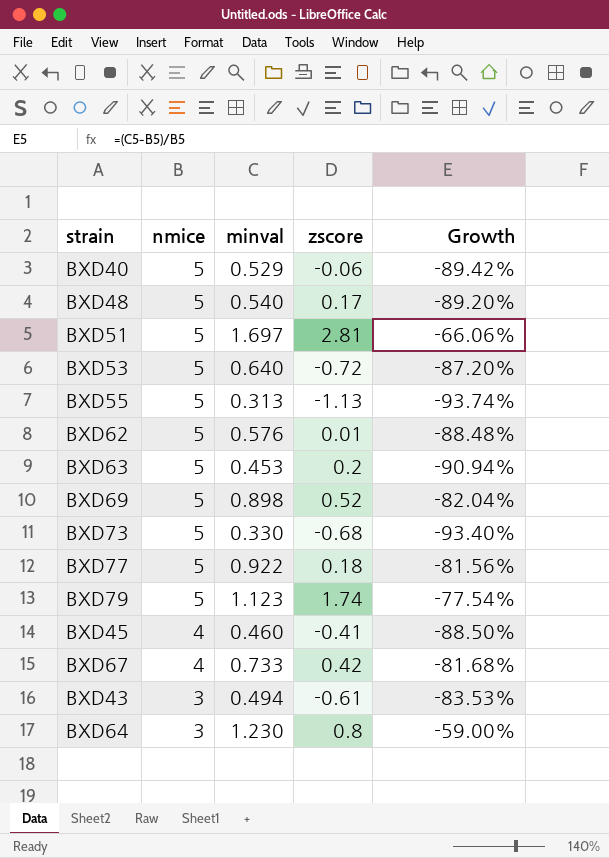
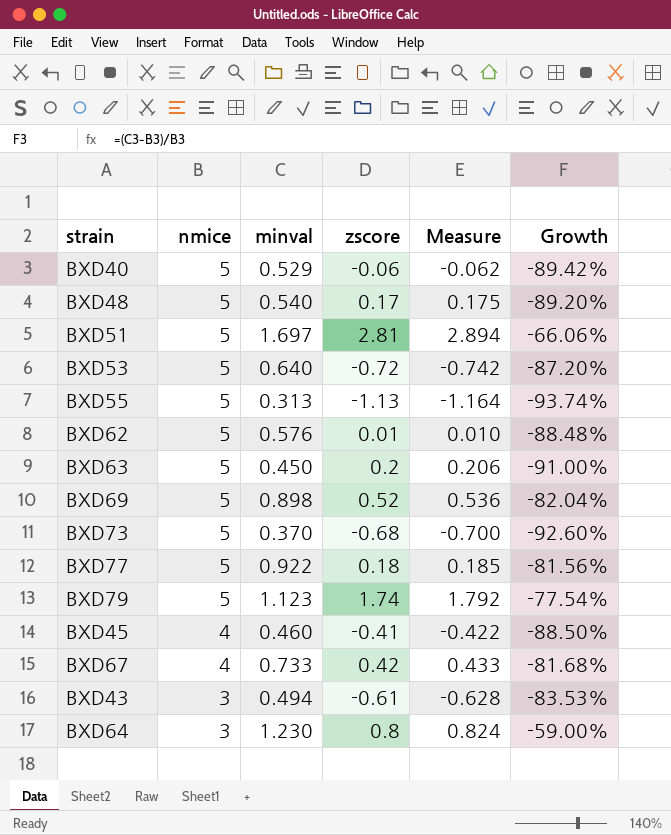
column Measure | formula: none -> [zscore] * 1.03
BXD63 | minval: 0.453 -> 0.450
BXD63 | Growth: -90.94% -> -91.00%
BXD73 | minval: 0.330 -> 0.370
BXD73 | Growth: -93.40% -> -92.60%

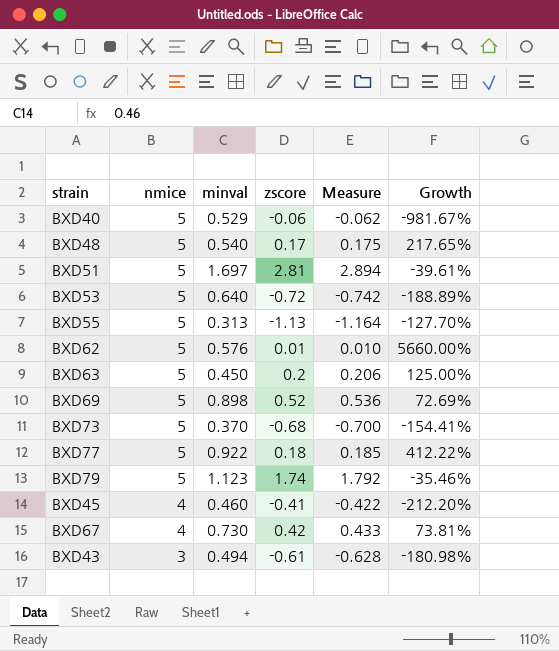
column Growth | formula: ([minval] - [nmice]) / [nmice] -> ([minval] - [zscore]) / [zscore]
row BXD64: 3 | 1.230 | 0.8 | 0.824 | -59.00% -> none
BXD67 | minval: 0.733 -> 0.730

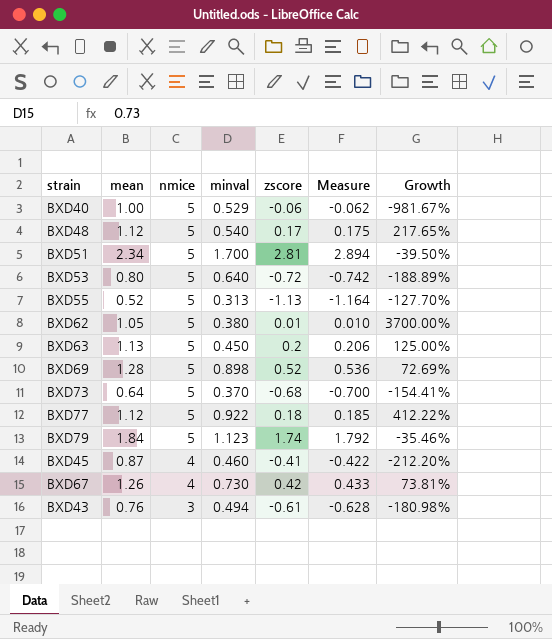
column mean | position: none -> 2
BXD51 | minval: 1.697 -> 1.700
BXD51 | Growth: -39.61% -> -39.50%
BXD62 | minval: 0.576 -> 0.380
BXD62 | Growth: 5660.00% -> 3700.00%

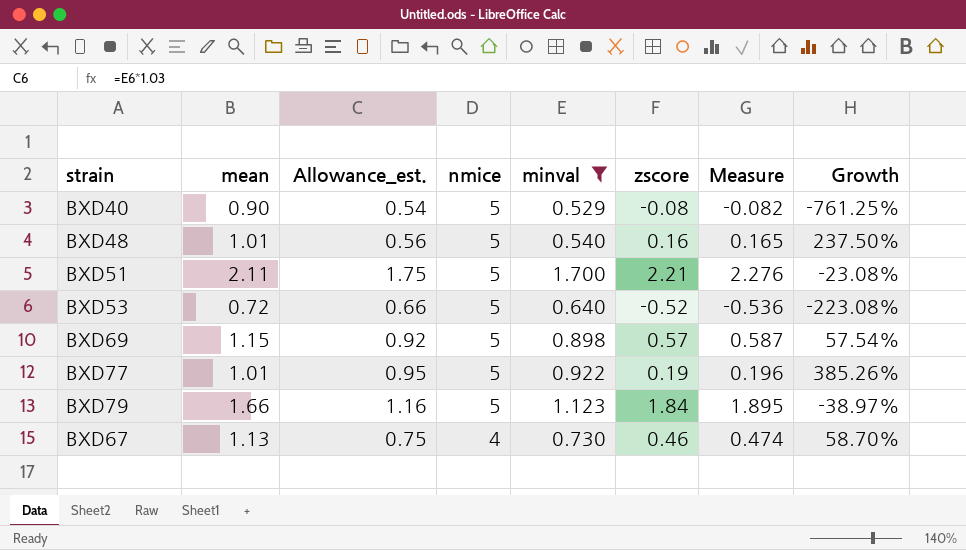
filter: none -> minval >= 0.529
column Allowance_est. | formula: none -> [minval] * 1.03
BXD40 | mean: 1.00 -> 0.90
BXD40 | zscore: -0.06 -> -0.08
BXD40 | Measure: -0.062 -> -0.082
BXD40 | Growth: -981.67% -> -761.25%
BXD48 | mean: 1.12 -> 1.01
BXD48 | zscore: 0.17 -> 0.16
BXD48 | Measure: 0.175 -> 0.165
BXD48 | Growth: 217.65% -> 237.50%
BXD51 | mean: 2.34 -> 2.11
BXD51 | zscore: 2.81 -> 2.21
BXD51 | Measure: 2.894 -> 2.276
BXD51 | Growth: -39.50% -> -23.08%
BXD53 | mean: 0.80 -> 0.72
BXD53 | zscore: -0.72 -> -0.52
BXD53 | Measure: -0.742 -> -0.536
BXD53 | Growth: -188.89% -> -223.08%
BXD69 | mean: 1.28 -> 1.15
BXD69 | zscore: 0.52 -> 0.57
BXD69 | Measure: 0.536 -> 0.587
BXD69 | Growth: 72.69% -> 57.54%
BXD77 | mean: 1.12 -> 1.01
BXD77 | zscore: 0.18 -> 0.19
BXD77 | Measure: 0.185 -> 0.196
BXD77 | Growth: 412.22% -> 385.26%
BXD79 | mean: 1.84 -> 1.66
BXD79 | zscore: 1.74 -> 1.84
BXD79 | Measure: 1.792 -> 1.895
BXD79 | Growth: -35.46% -> -38.97%
BXD67 | mean: 1.26 -> 1.13
BXD67 | zscore: 0.42 -> 0.46
BXD67 | Measure: 0.433 -> 0.474
BXD67 | Growth: 73.81% -> 58.70%

